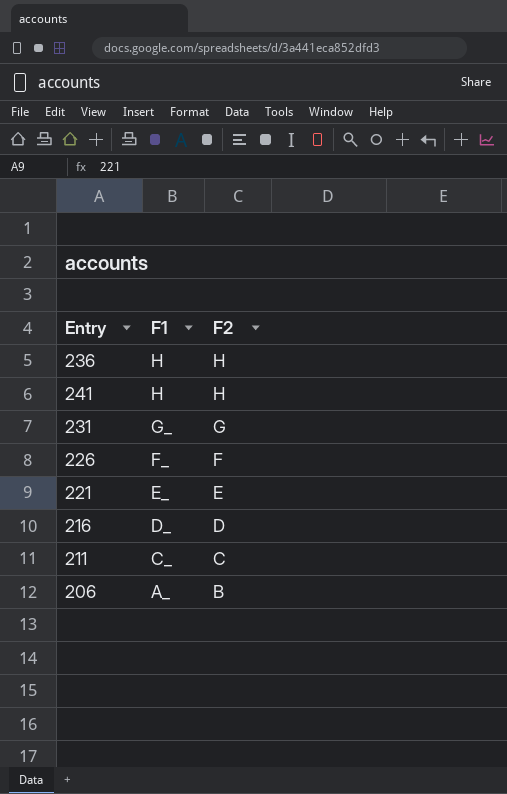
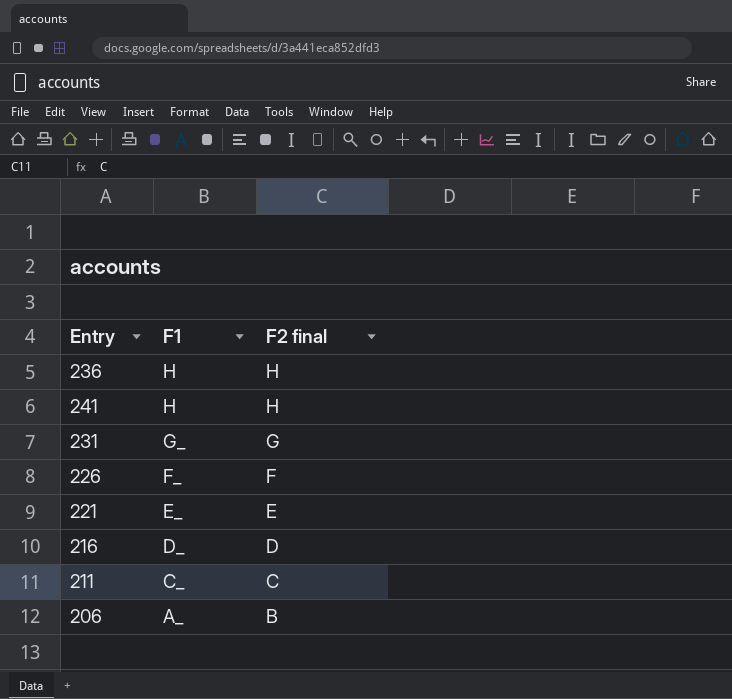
column name: F2 -> F2 final

